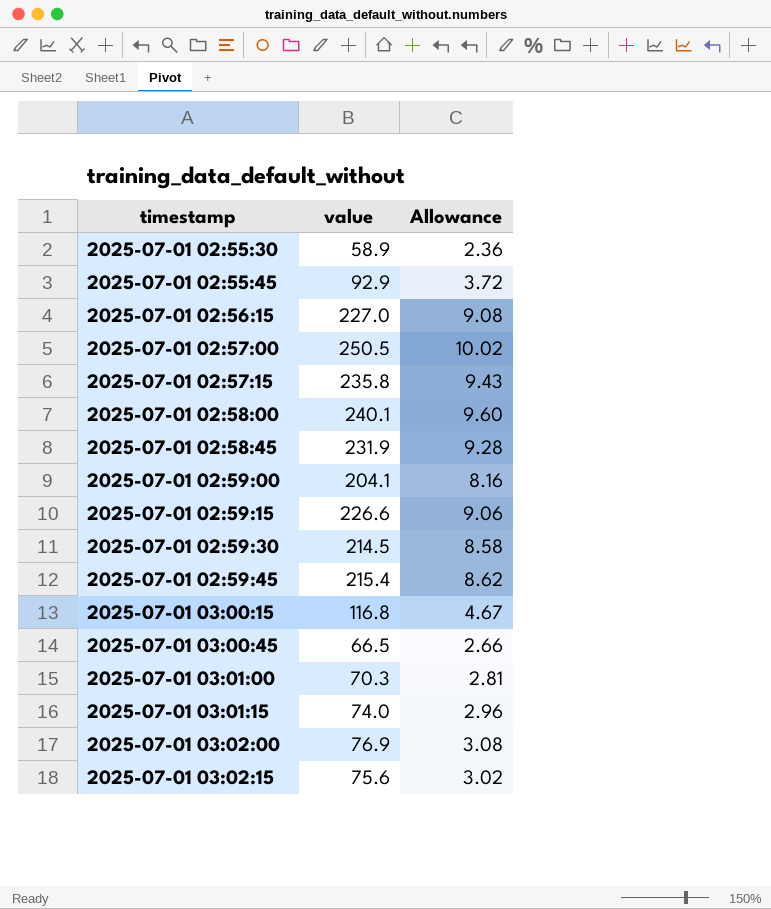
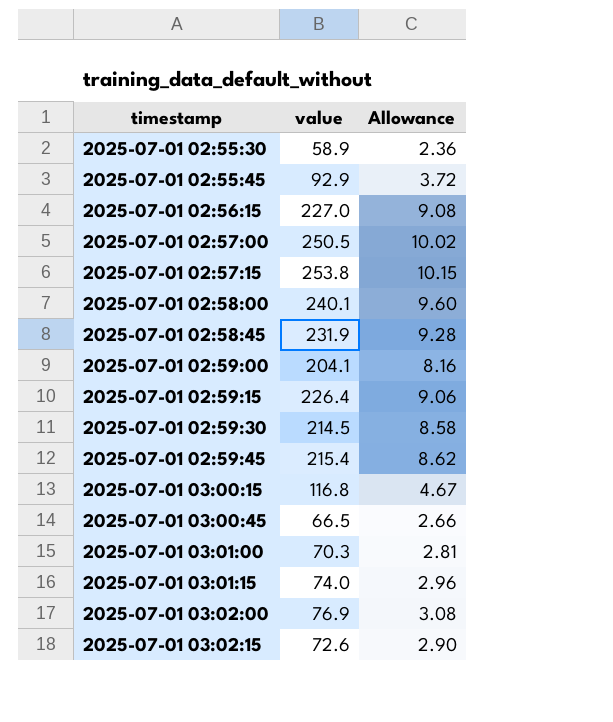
2025-07-01 02:57:15 | value: 235.8 -> 253.8
2025-07-01 02:57:15 | Allowance: 9.43 -> 10.15
2025-07-01 02:59:15 | value: 226.6 -> 226.4
2025-07-01 03:02:15 | value: 75.6 -> 72.6
2025-07-01 03:02:15 | Allowance: 3.02 -> 2.90

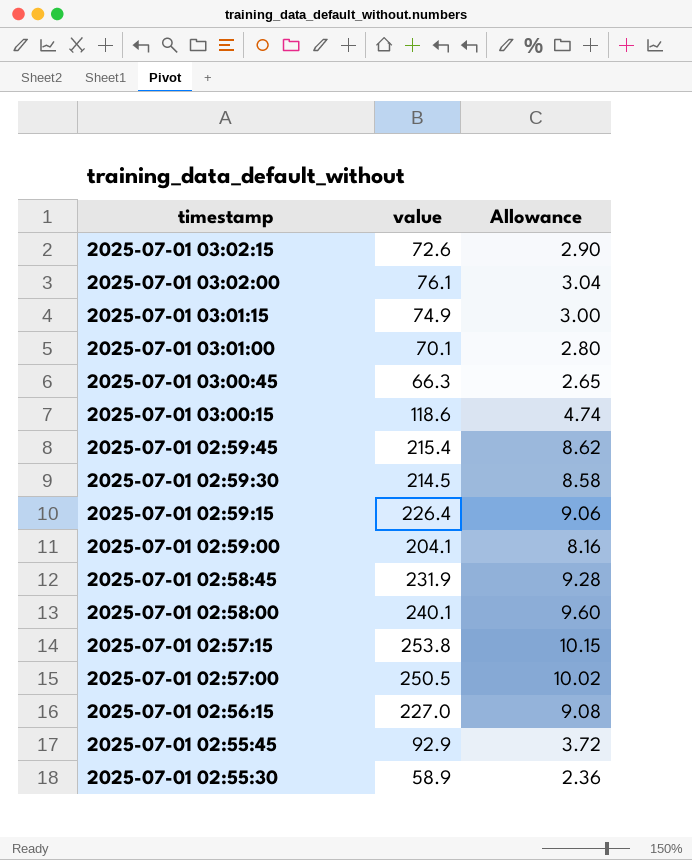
row order: timestamp ascending -> timestamp descending
2025-07-01 03:02:00 | value: 76.9 -> 76.1
2025-07-01 03:02:00 | Allowance: 3.08 -> 3.04
2025-07-01 03:01:15 | value: 74.0 -> 74.9
2025-07-01 03:01:15 | Allowance: 2.96 -> 3.00
2025-07-01 03:01:00 | value: 70.3 -> 70.1
2025-07-01 03:01:00 | Allowance: 2.81 -> 2.80
2025-07-01 03:00:45 | value: 66.5 -> 66.3
2025-07-01 03:00:45 | Allowance: 2.66 -> 2.65
2025-07-01 03:00:15 | value: 116.8 -> 118.6
2025-07-01 03:00:15 | Allowance: 4.67 -> 4.74

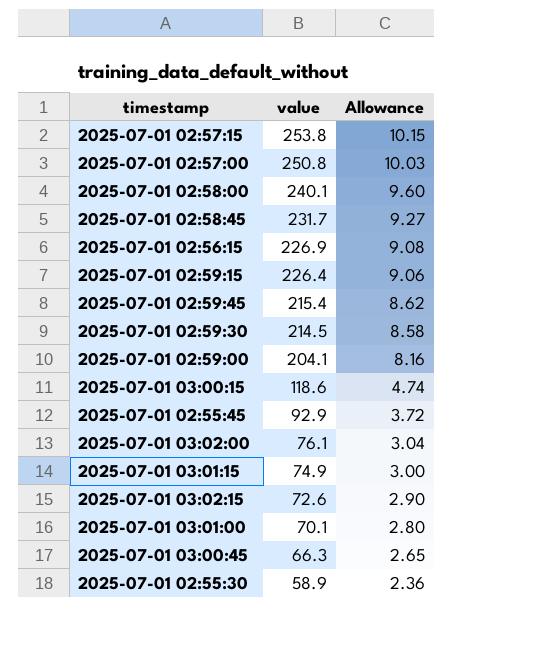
row order: timestamp descending -> value descending
2025-07-01 02:57:00 | value: 250.5 -> 250.8
2025-07-01 02:57:00 | Allowance: 10.02 -> 10.03
2025-07-01 02:58:45 | value: 231.9 -> 231.7
2025-07-01 02:58:45 | Allowance: 9.28 -> 9.27
2025-07-01 02:56:15 | value: 227.0 -> 226.9

